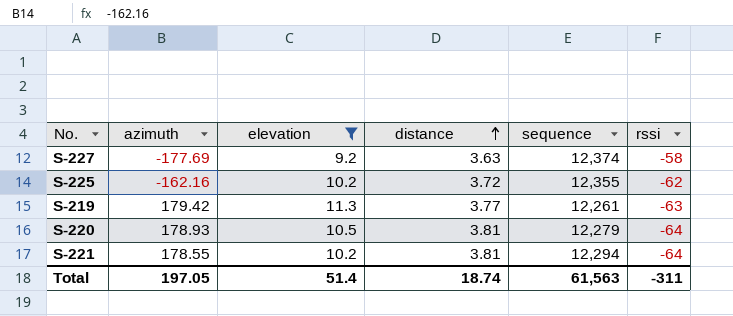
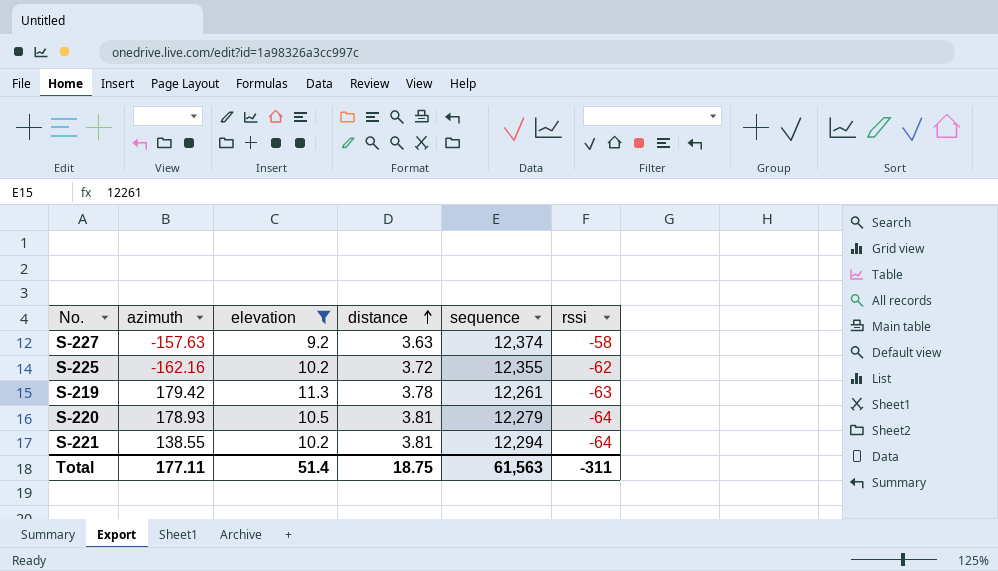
S-227 | azimuth: -177.69 -> -157.63
S-219 | distance: 3.77 -> 3.78
S-221 | azimuth: 178.55 -> 138.55
Total | azimuth: 197.05 -> 177.11
Total | distance: 18.74 -> 18.75

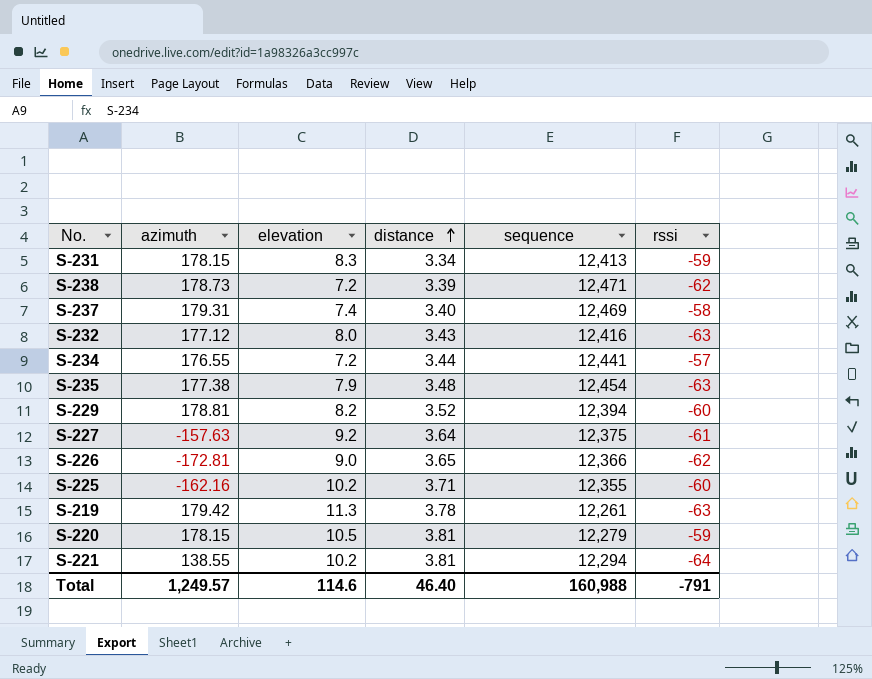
filter: elevation >= 9.2 -> none
S-227 | distance: 3.63 -> 3.64
S-227 | sequence: 12,374 -> 12,375
S-227 | rssi: -58 -> -61
S-225 | distance: 3.72 -> 3.71
S-225 | rssi: -62 -> -60
S-220 | azimuth: 178.93 -> 178.15
S-220 | rssi: -64 -> -59
Total | azimuth: 177.11 -> 1,249.57
Total | elevation: 51.4 -> 114.6
Total | distance: 18.75 -> 46.40
Total | sequence: 61,563 -> 160,988
Total | rssi: -311 -> -791

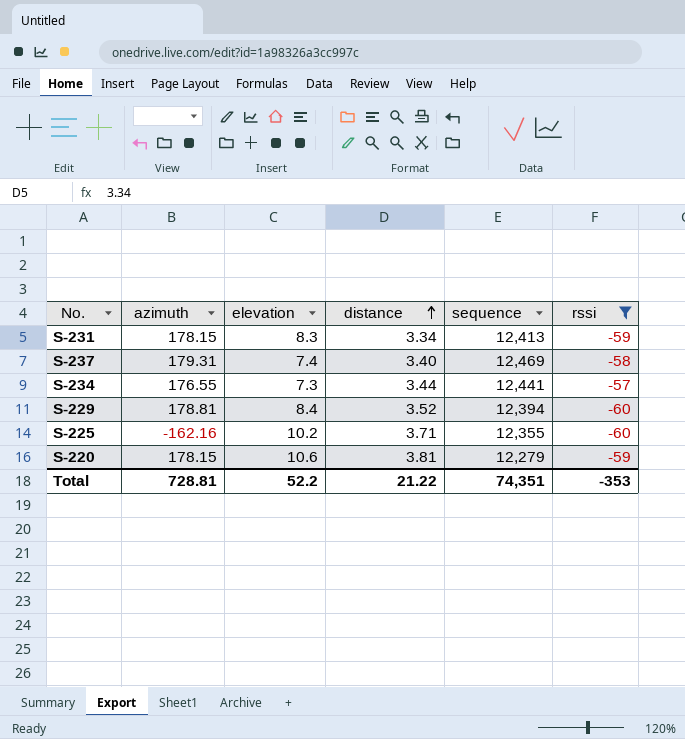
filter: none -> rssi >= -60
S-234 | elevation: 7.2 -> 7.3
S-229 | elevation: 8.2 -> 8.4
S-220 | elevation: 10.5 -> 10.6
Total | azimuth: 1,249.57 -> 728.81
Total | elevation: 114.6 -> 52.2
Total | distance: 46.40 -> 21.22
Total | sequence: 160,988 -> 74,351
Total | rssi: -791 -> -353

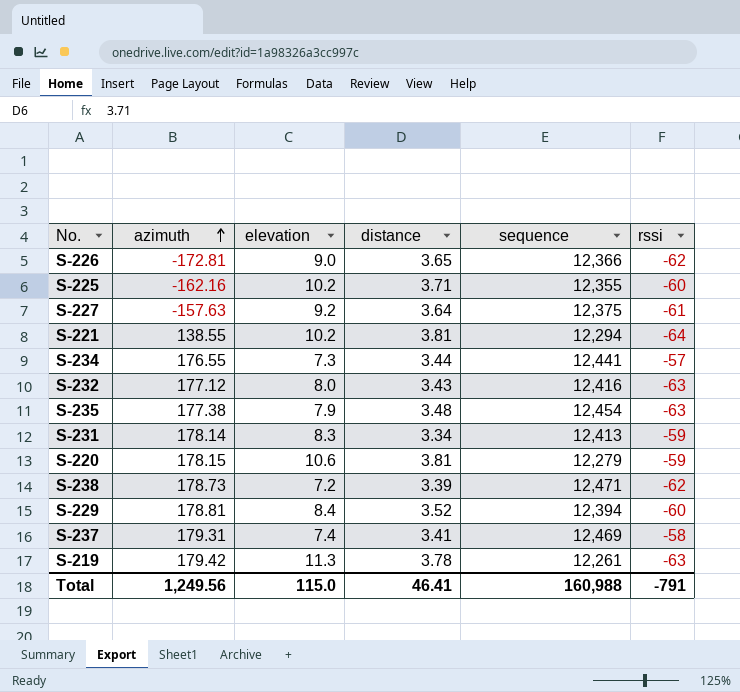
filter: rssi >= -60 -> none
row order: distance ascending -> azimuth ascending
S-231 | azimuth: 178.15 -> 178.14
S-237 | distance: 3.40 -> 3.41
Total | azimuth: 728.81 -> 1,249.56
Total | elevation: 52.2 -> 115.0
Total | distance: 21.22 -> 46.41
Total | sequence: 74,351 -> 160,988
Total | rssi: -353 -> -791

